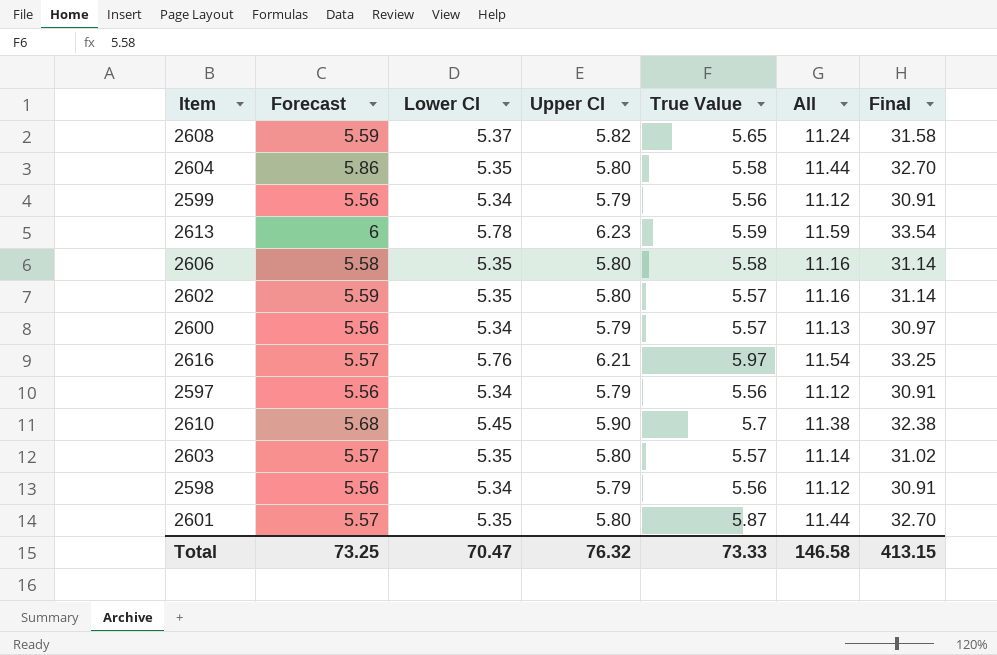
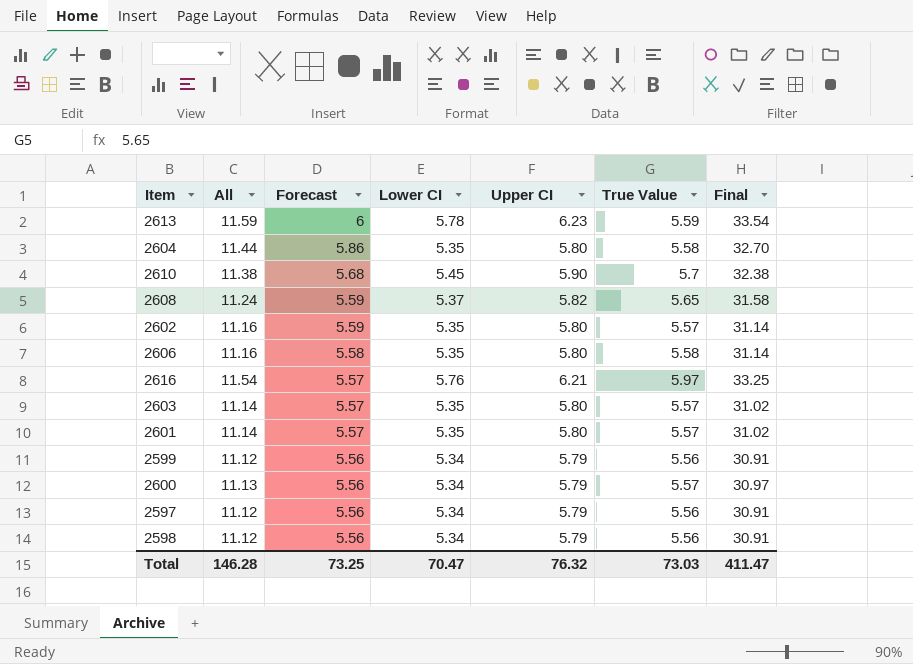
row order: none -> Forecast descending
column All | position: 6 -> 2
2601 | All: 11.44 -> 11.14
2601 | True Value: 5.87 -> 5.57
2601 | Final: 32.70 -> 31.02
Total | All: 146.58 -> 146.28
Total | True Value: 73.33 -> 73.03
Total | Final: 413.15 -> 411.47

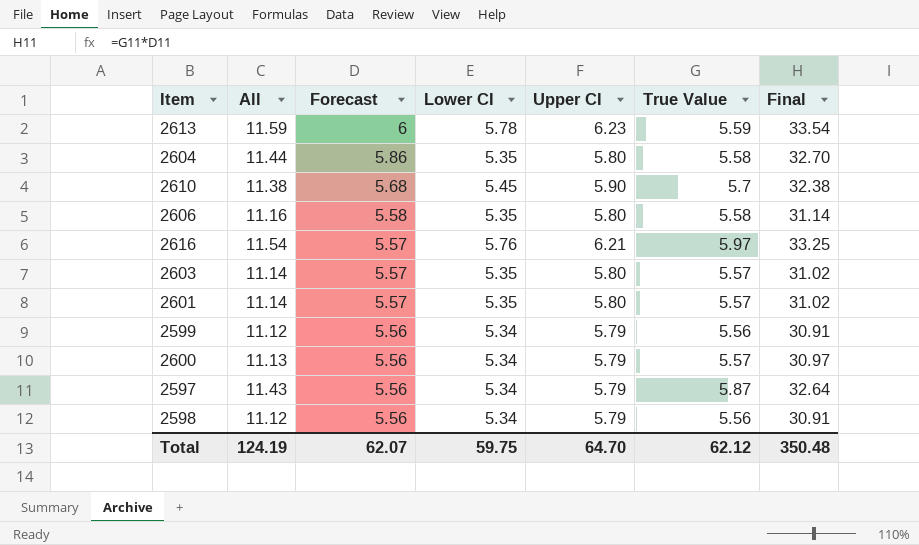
row 2608: 11.24 | 5.59 | 5.37 | 5.82 | 5.65 | 31.58 -> none
row 2602: 11.16 | 5.59 | 5.35 | 5.80 | 5.57 | 31.14 -> none
2597 | All: 11.12 -> 11.43
2597 | True Value: 5.56 -> 5.87
2597 | Final: 30.91 -> 32.64
Total | All: 146.28 -> 124.19
Total | Forecast: 73.25 -> 62.07
Total | Lower CI: 70.47 -> 59.75
Total | Upper CI: 76.32 -> 64.70
Total | True Value: 73.03 -> 62.12
Total | Final: 411.47 -> 350.48

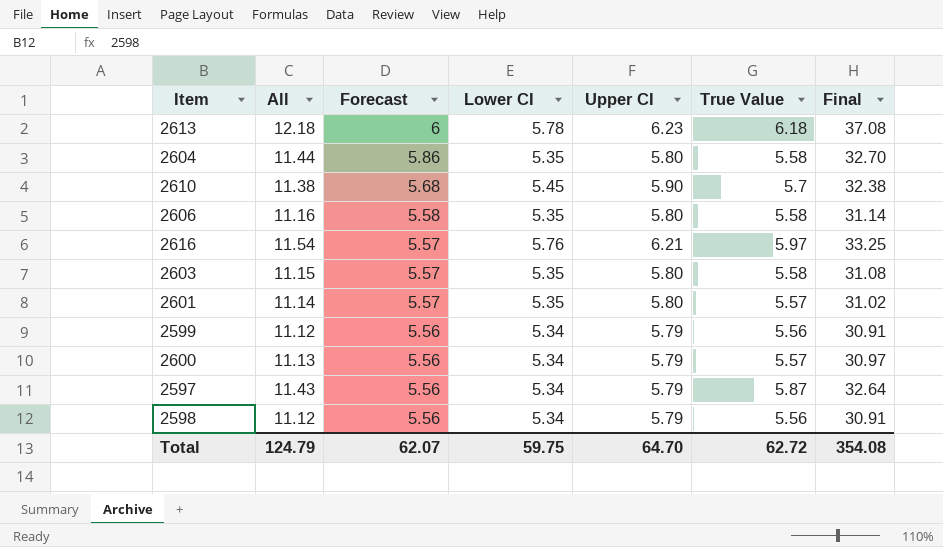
2613 | All: 11.59 -> 12.18
2613 | True Value: 5.59 -> 6.18
2613 | Final: 33.54 -> 37.08
2603 | All: 11.14 -> 11.15
2603 | True Value: 5.57 -> 5.58
2603 | Final: 31.02 -> 31.08
Total | All: 124.19 -> 124.79
Total | True Value: 62.12 -> 62.72
Total | Final: 350.48 -> 354.08

